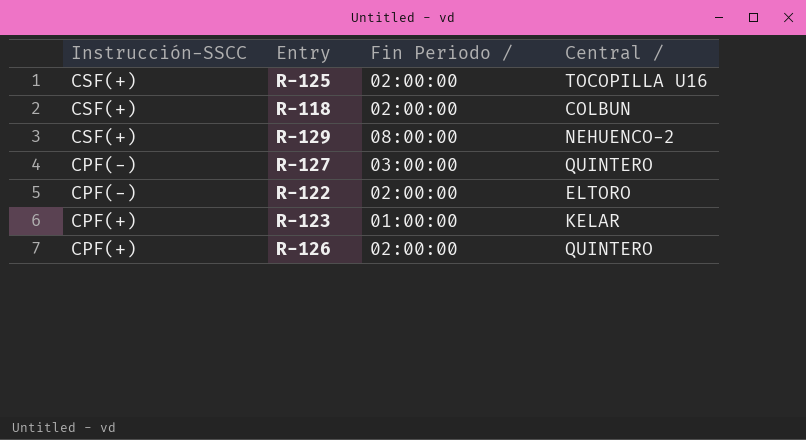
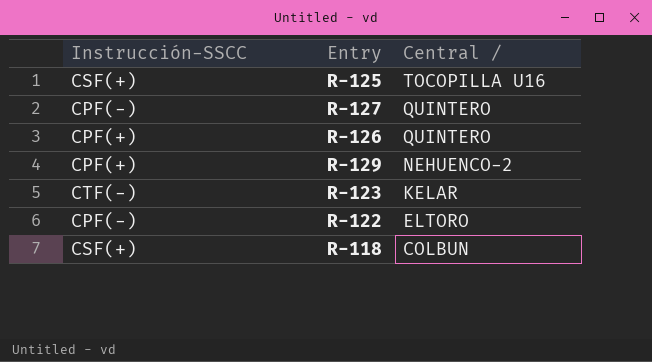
row order: Instrucción-SSCC descending -> Central / descending
column Fin Periodo / | position: 3 -> none
R-129 | Instrucción-SSCC: CSF(+) -> CPF(+)
R-123 | Instrucción-SSCC: CPF(+) -> CTF(-)

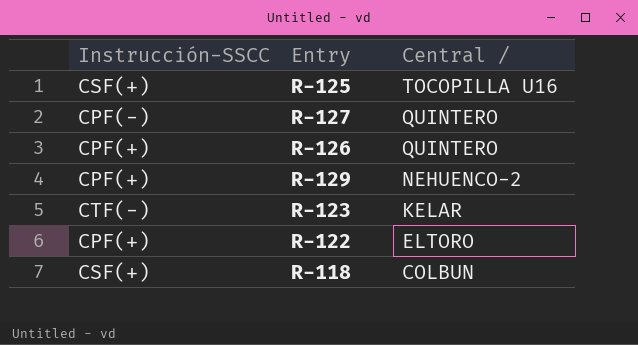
R-122 | Instrucción-SSCC: CPF(-) -> CPF(+)

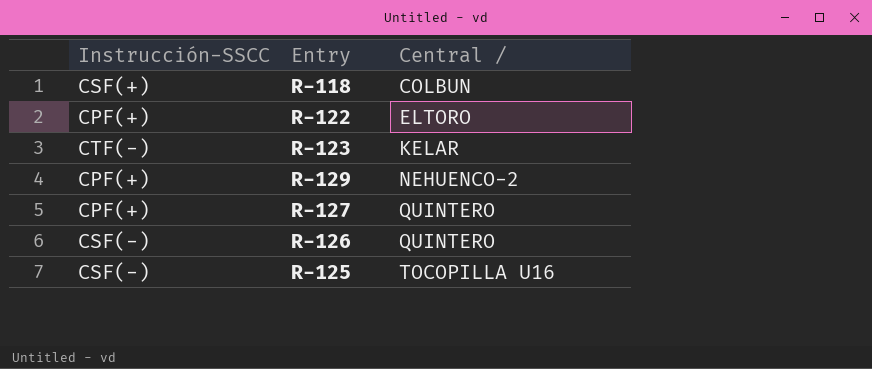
row order: Central / descending -> Central / ascending
R-127 | Instrucción-SSCC: CPF(-) -> CPF(+)
R-126 | Instrucción-SSCC: CPF(+) -> CSF(-)
R-125 | Instrucción-SSCC: CSF(+) -> CSF(-)

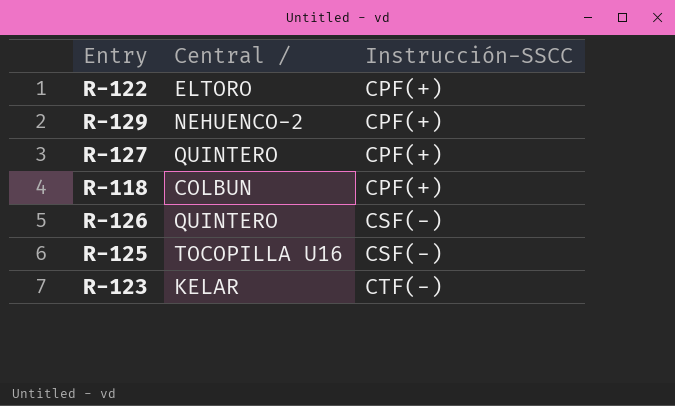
row order: Central / ascending -> Instrucción-SSCC ascending
column Instrucción-SSCC | position: 1 -> 3
R-118 | Instrucción-SSCC: CSF(+) -> CPF(+)

